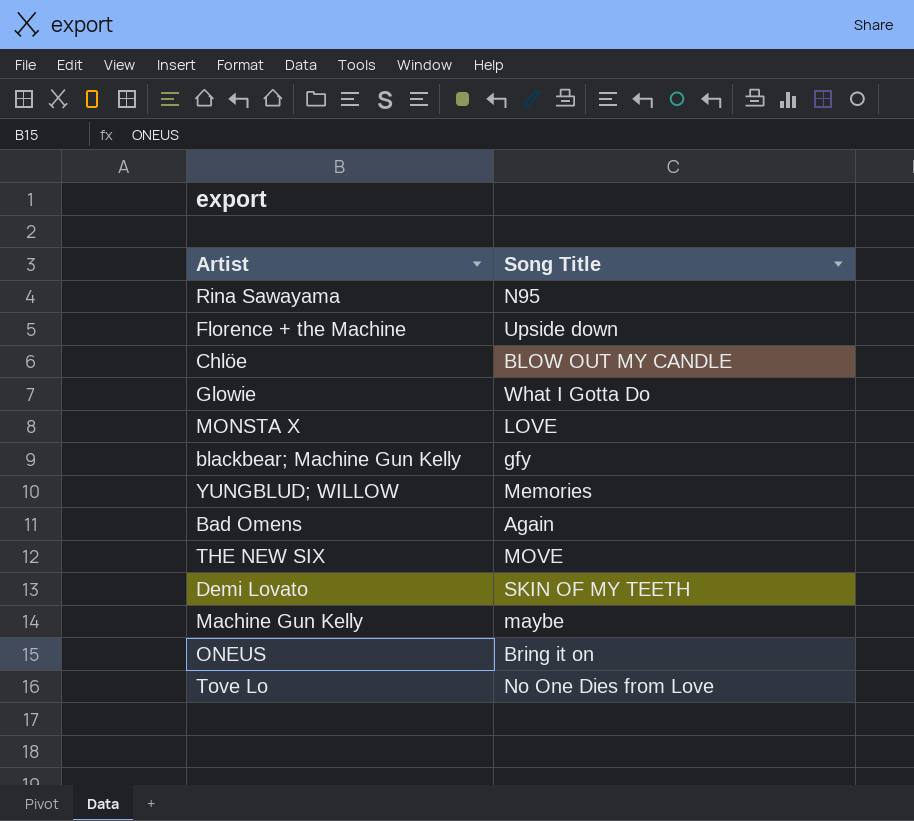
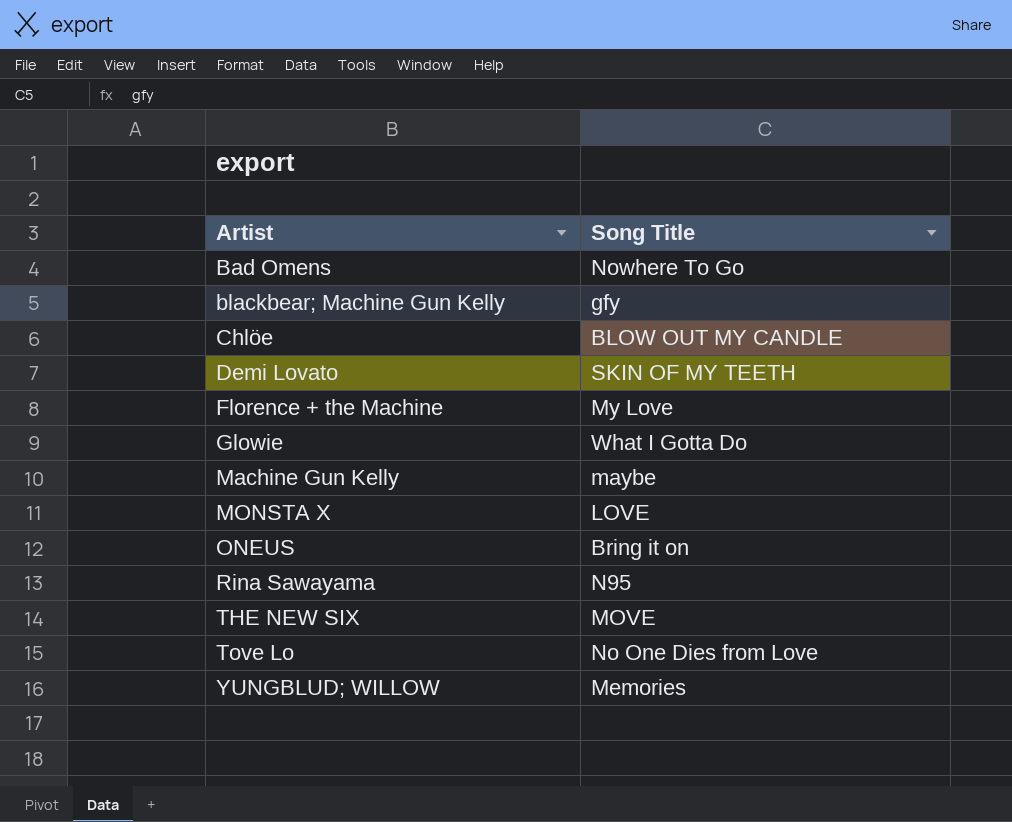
row order: none -> Artist ascending
Bad Omens | Song Title: Again -> Nowhere To Go
Florence + the Machine | Song Title: Upside down -> My Love

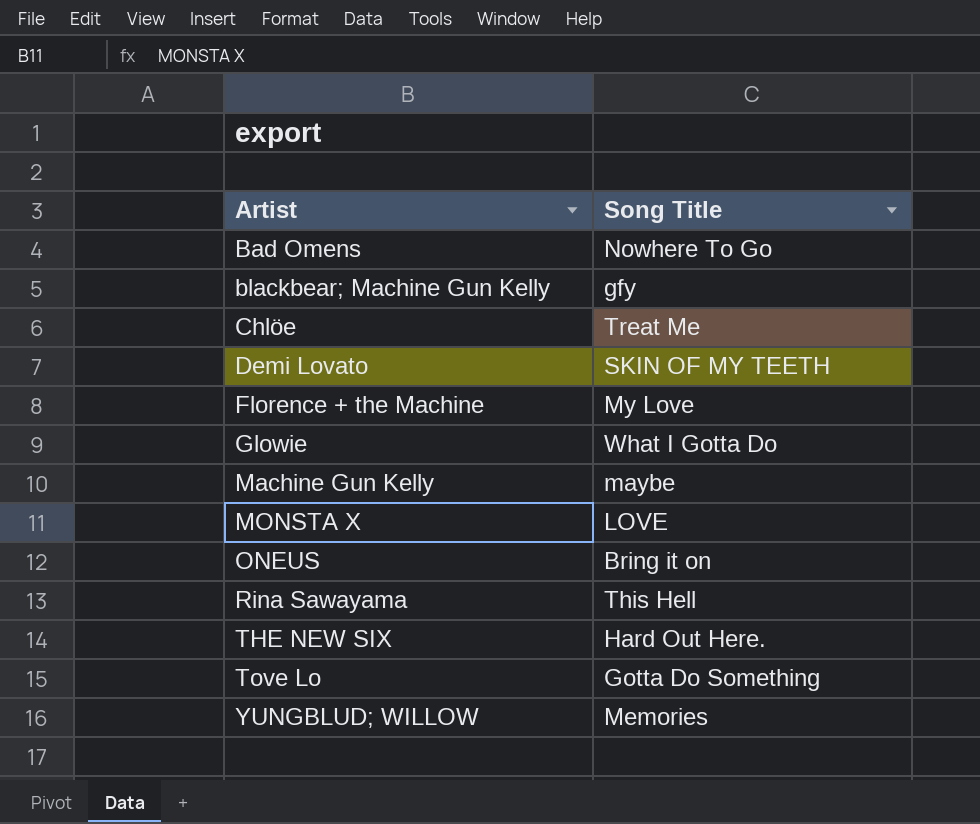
Chlöe | Song Title: BLOW OUT MY CANDLE -> Treat Me
Rina Sawayama | Song Title: N95 -> This Hell
THE NEW SIX | Song Title: MOVE -> Hard Out Here.
Tove Lo | Song Title: No One Dies from Love -> Gotta Do Something

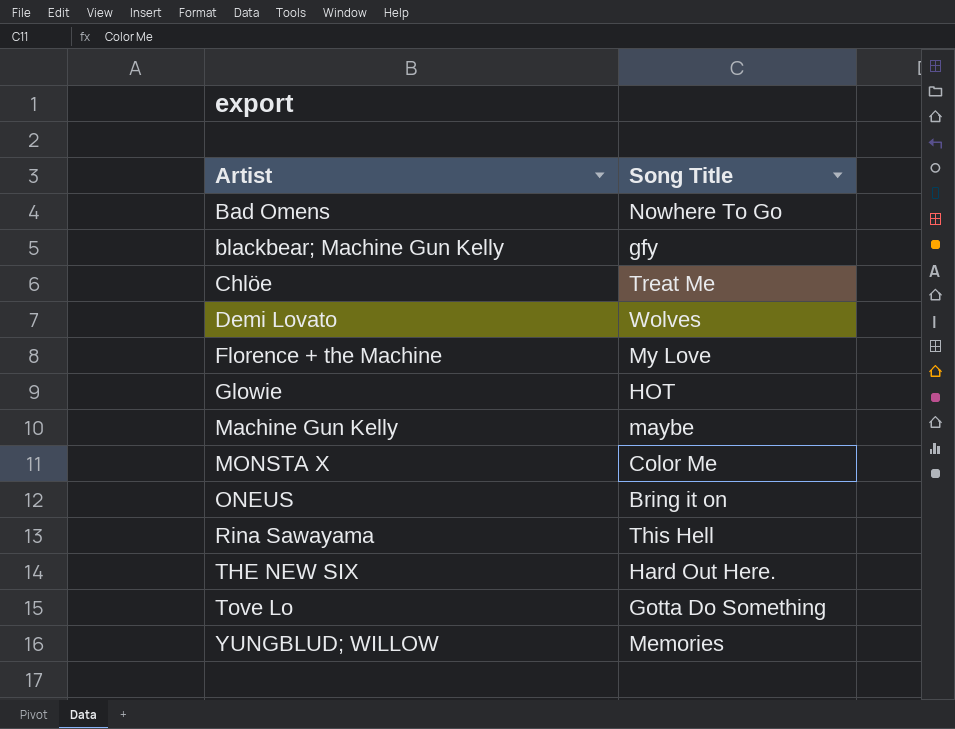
Demi Lovato | Song Title: SKIN OF MY TEETH -> Wolves
Glowie | Song Title: What I Gotta Do -> HOT
MONSTA X | Song Title: LOVE -> Color Me

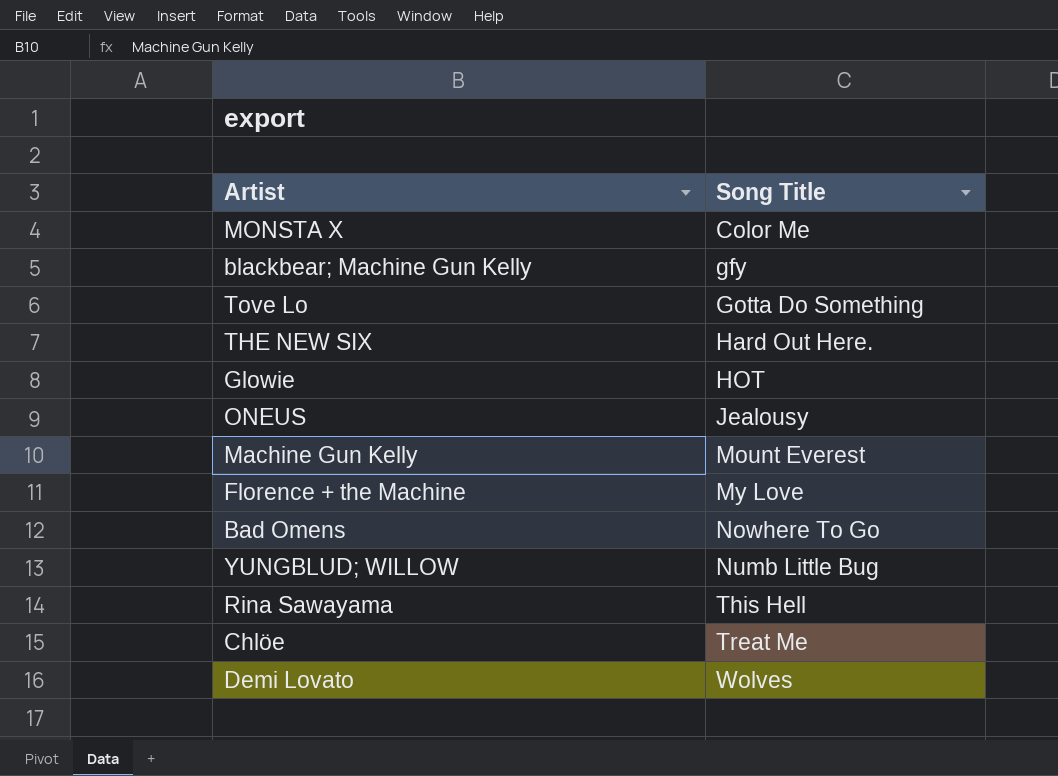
row order: Artist ascending -> Song Title ascending
ONEUS | Song Title: Bring it on -> Jealousy
Machine Gun Kelly | Song Title: maybe -> Mount Everest
YUNGBLUD; WILLOW | Song Title: Memories -> Numb Little Bug

